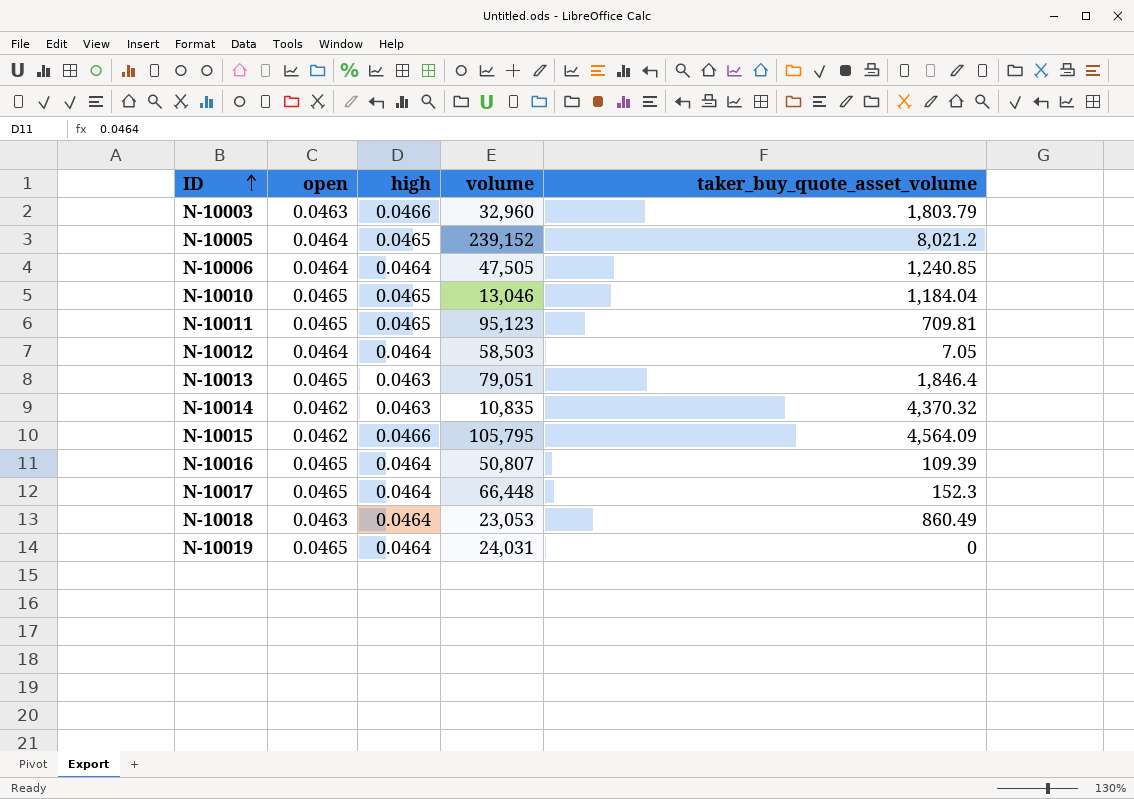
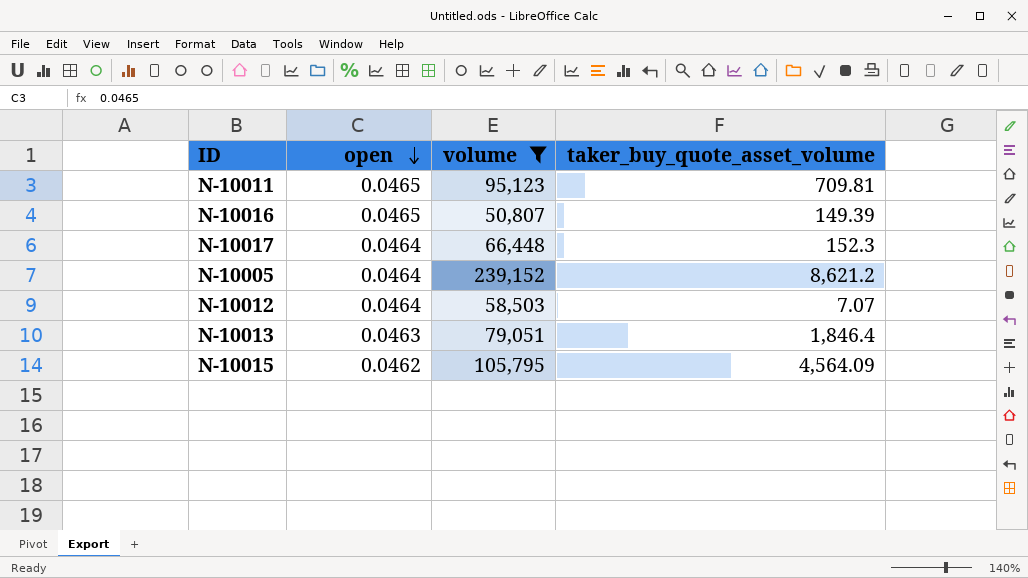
filter: none -> volume >= 50,807
row order: ID ascending -> open descending
column high | position: 3 -> none
N-10016 | taker_buy_quote_asset_volume: 109.39 -> 149.39
N-10017 | open: 0.0465 -> 0.0464
N-10005 | taker_buy_quote_asset_volume: 8,021.2 -> 8,621.2
N-10012 | taker_buy_quote_asset_volume: 7.05 -> 7.07
N-10013 | open: 0.0465 -> 0.0463

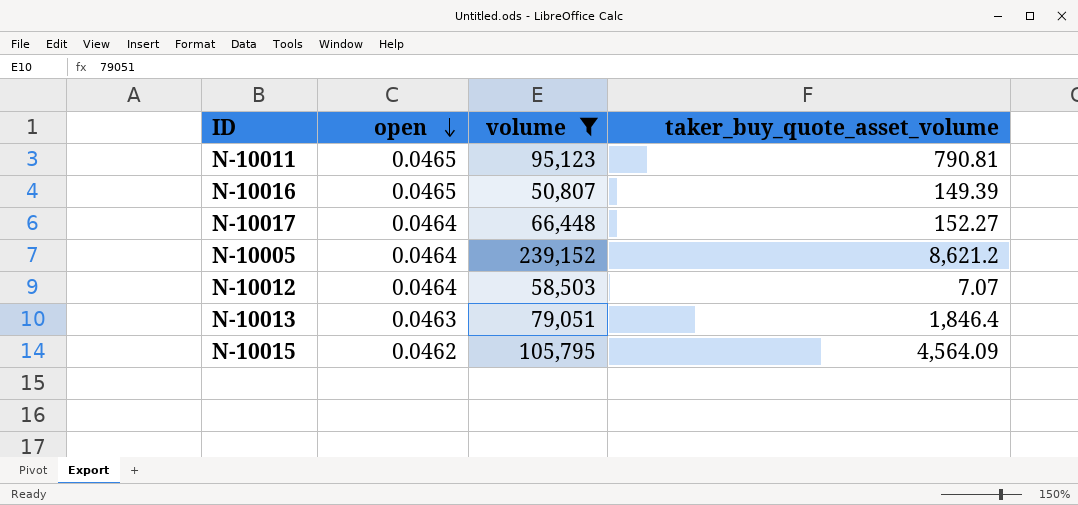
N-10011 | taker_buy_quote_asset_volume: 709.81 -> 790.81
N-10017 | taker_buy_quote_asset_volume: 152.3 -> 152.27

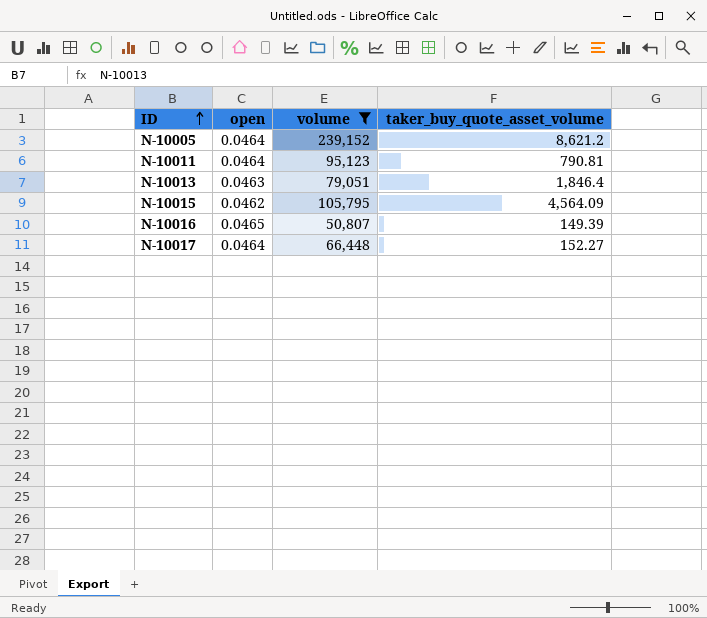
row order: open descending -> ID ascending
row N-10012: 0.0464 | 58,503 | 7.07 -> none
N-10011 | open: 0.0465 -> 0.0464

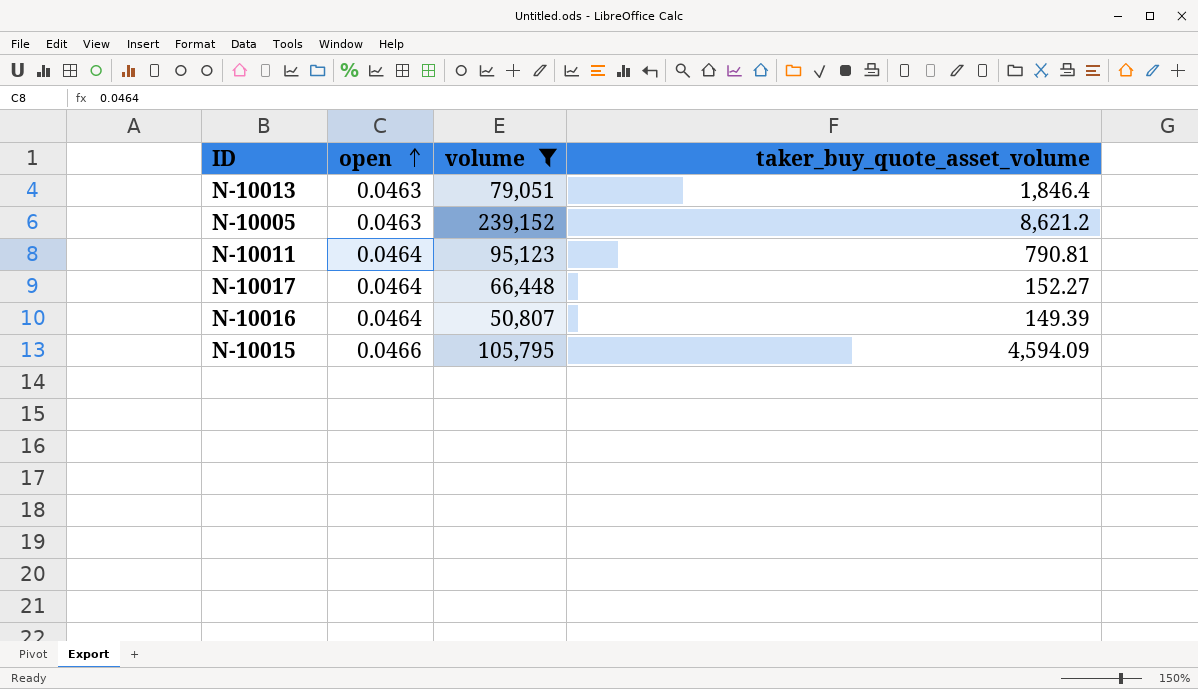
row order: ID ascending -> open ascending
N-10005 | open: 0.0464 -> 0.0463
N-10016 | open: 0.0465 -> 0.0464
N-10015 | open: 0.0462 -> 0.0466
N-10015 | taker_buy_quote_asset_volume: 4,564.09 -> 4,594.09

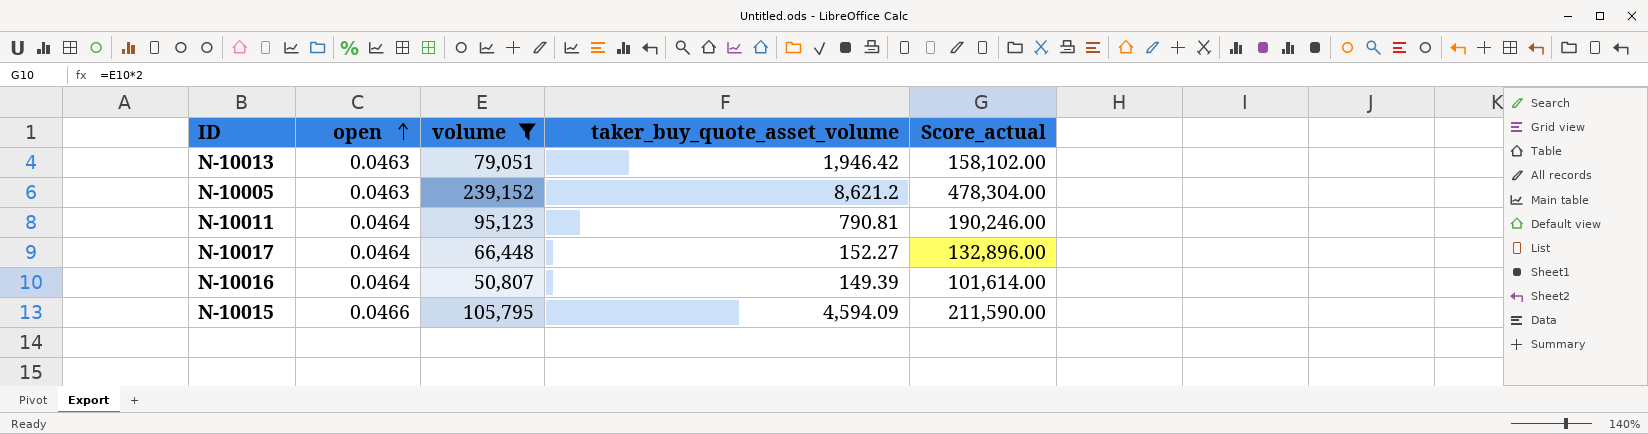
column Score_actual | formula: none -> [volume] * 2
N-10013 | taker_buy_quote_asset_volume: 1,846.4 -> 1,946.42

